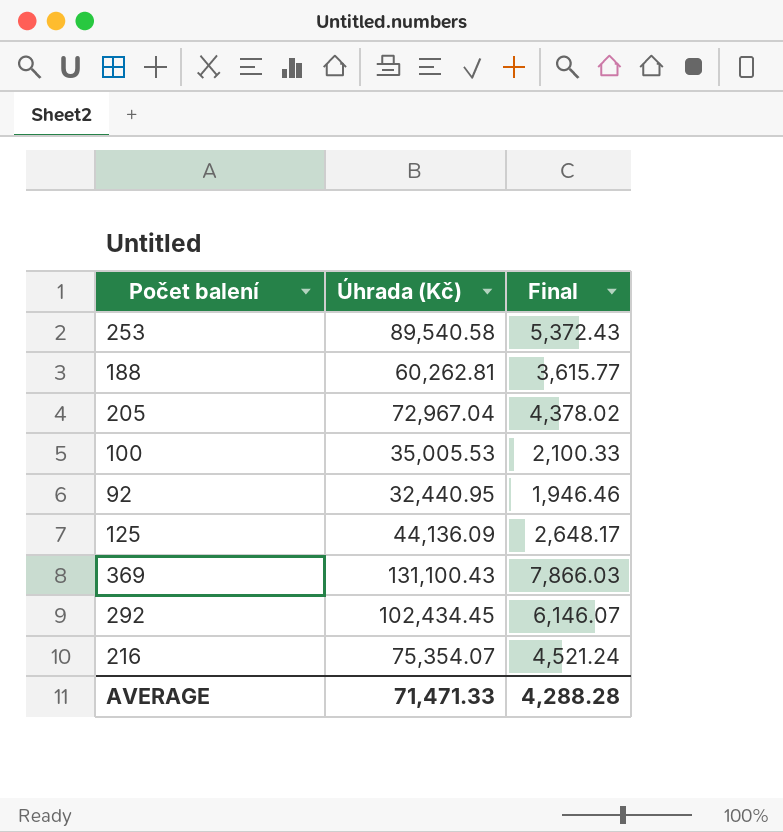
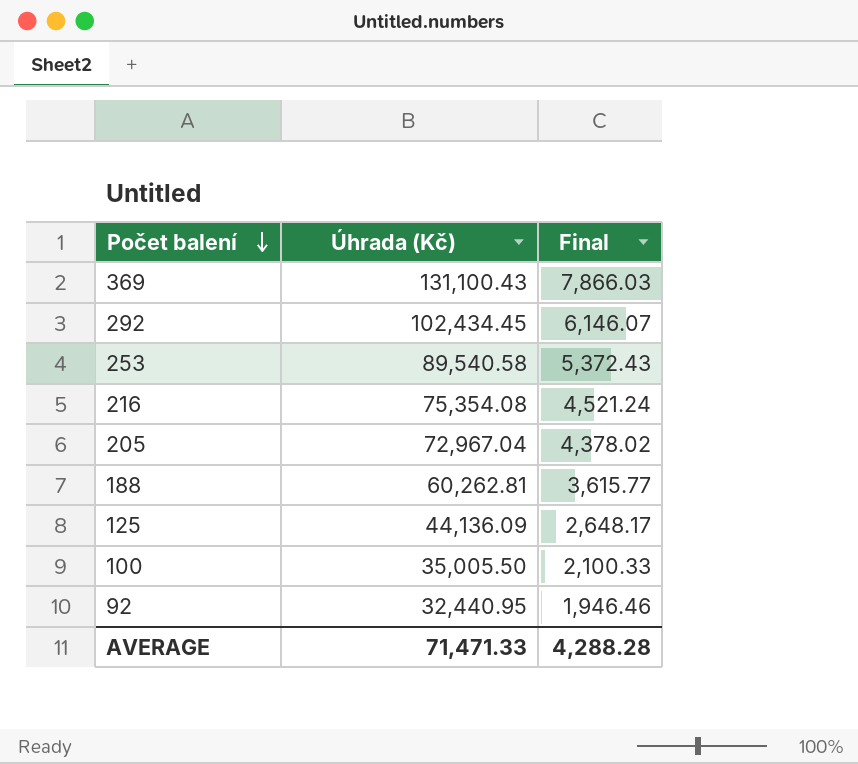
row order: none -> Počet balení descending
216 | Úhrada (Kč): 75,354.07 -> 75,354.08
100 | Úhrada (Kč): 35,005.53 -> 35,005.50

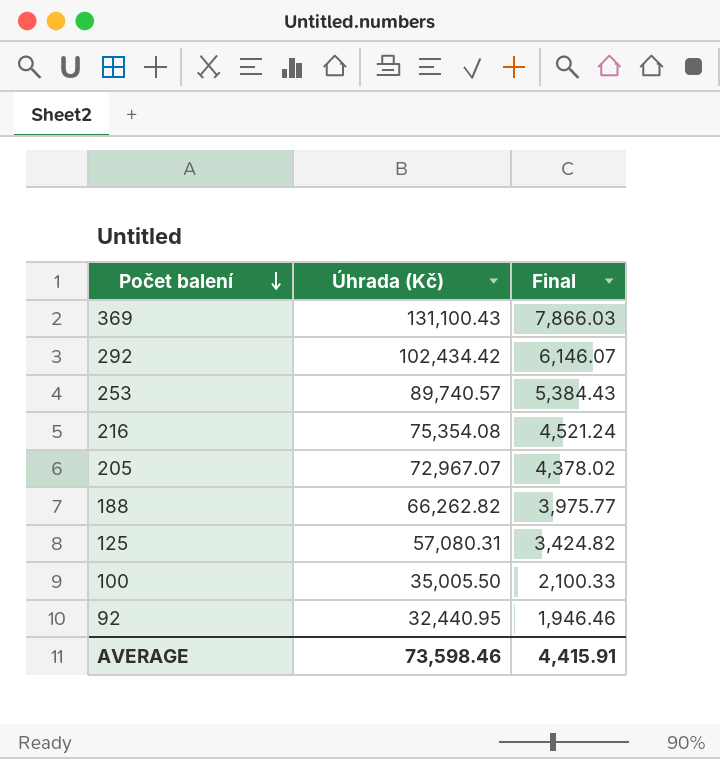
292 | Úhrada (Kč): 102,434.45 -> 102,434.42
253 | Úhrada (Kč): 89,540.58 -> 89,740.57
253 | Final: 5,372.43 -> 5,384.43
205 | Úhrada (Kč): 72,967.04 -> 72,967.07
188 | Úhrada (Kč): 60,262.81 -> 66,262.82
188 | Final: 3,615.77 -> 3,975.77
125 | Úhrada (Kč): 44,136.09 -> 57,080.31
125 | Final: 2,648.17 -> 3,424.82
AVERAGE | Úhrada (Kč): 71,471.33 -> 73,598.46
AVERAGE | Final: 4,288.28 -> 4,415.91

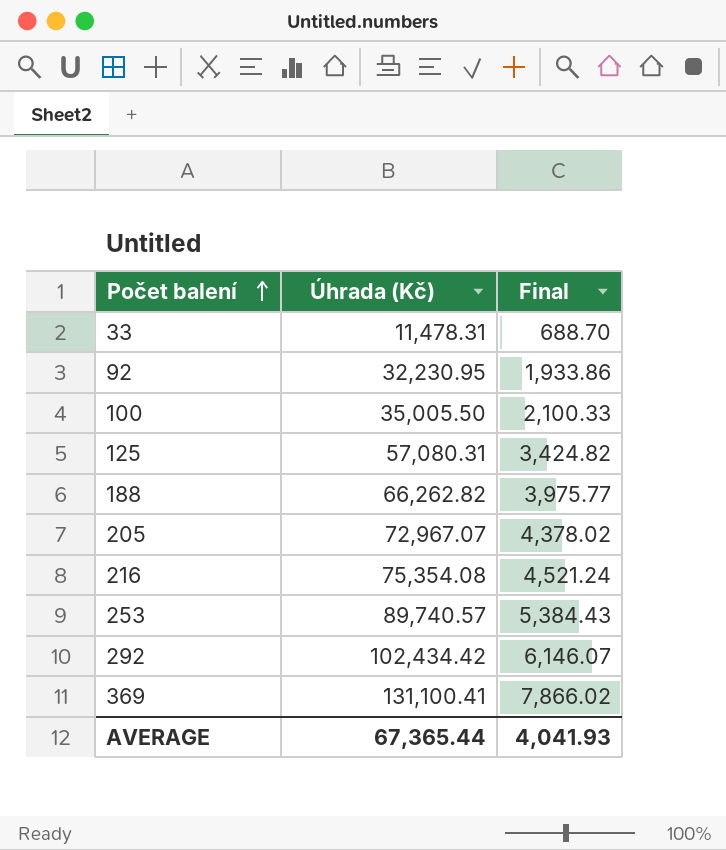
row order: Počet balení descending -> Počet balení ascending
row 33: none -> 11,478.31 | 688.70
92 | Úhrada (Kč): 32,440.95 -> 32,230.95
92 | Final: 1,946.46 -> 1,933.86
369 | Úhrada (Kč): 131,100.43 -> 131,100.41
369 | Final: 7,866.03 -> 7,866.02
AVERAGE | Úhrada (Kč): 73,598.46 -> 67,365.44
AVERAGE | Final: 4,415.91 -> 4,041.93

